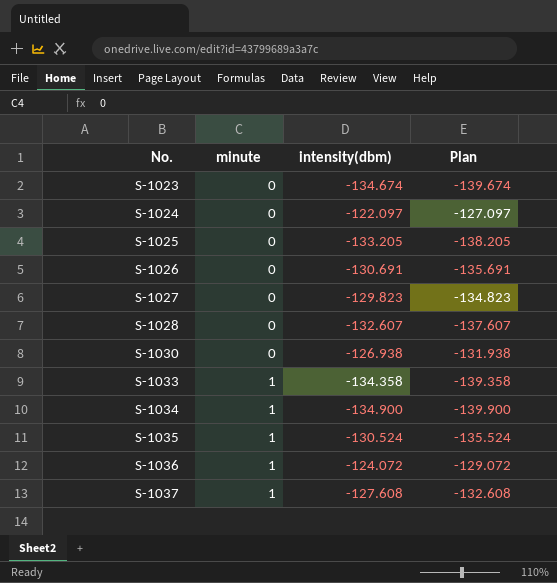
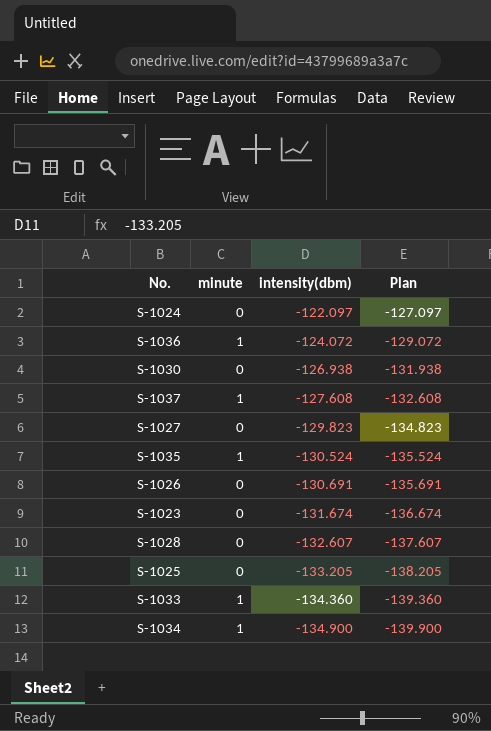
row order: No. ascending -> intensity(dbm) descending
S-1023 | intensity(dbm): -134.674 -> -131.674
S-1023 | Plan: -139.674 -> -136.674
S-1033 | intensity(dbm): -134.358 -> -134.360
S-1033 | Plan: -139.358 -> -139.360

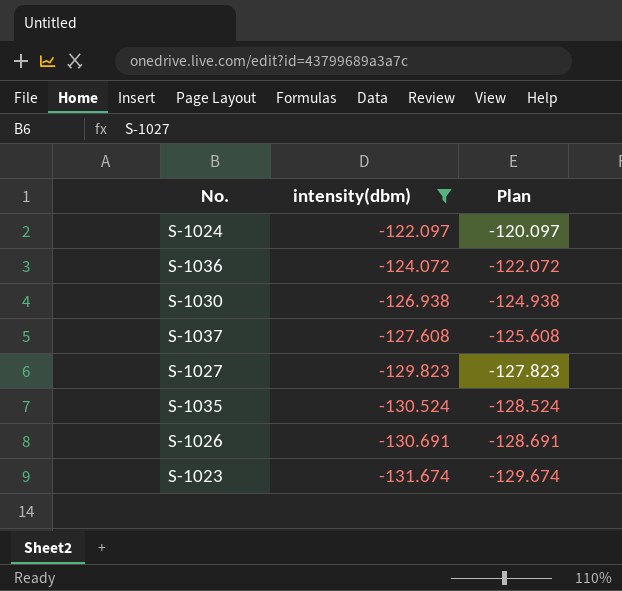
filter: none -> intensity(dbm) >= -131.674
column minute | position: 2 -> none
column Plan | formula: [intensity(dbm)] - 5 -> [intensity(dbm)] + 2

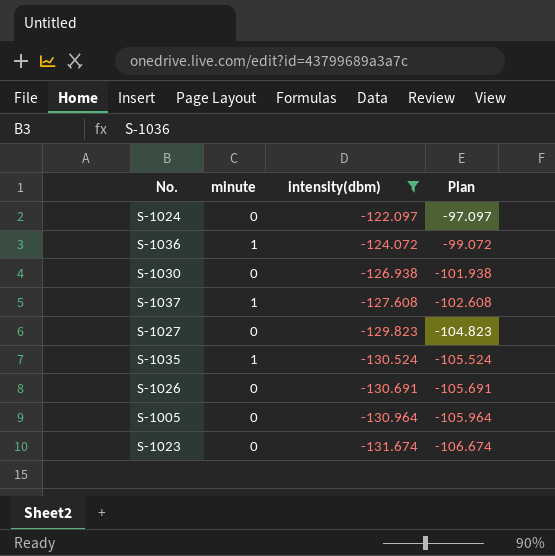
column minute | position: none -> 2
column Plan | formula: [intensity(dbm)] + 2 -> [intensity(dbm)] + 25
row S-1005: none -> 0 | -130.964 | -105.964

